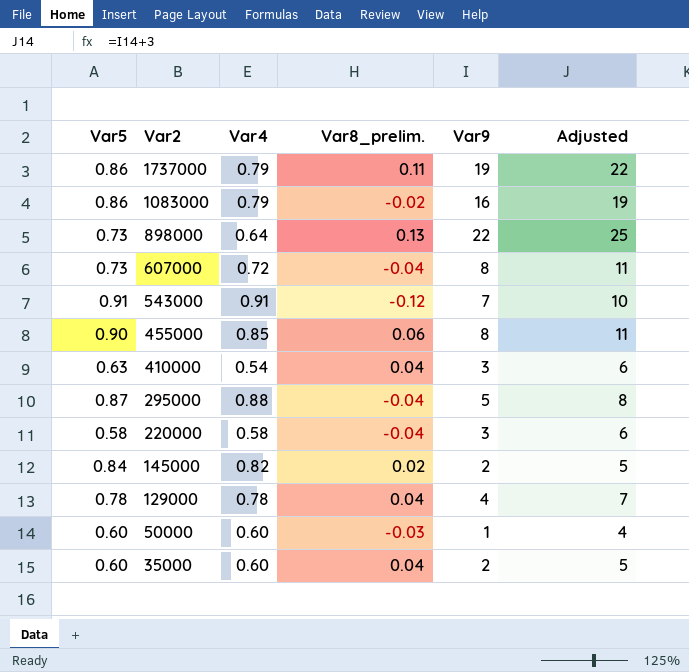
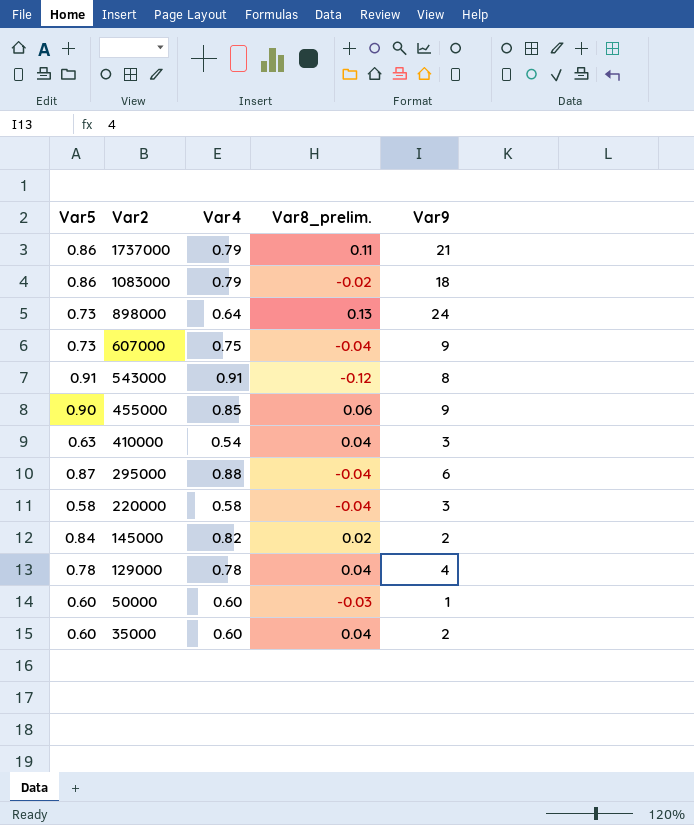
column Adjusted | formula: [Var9] + 3 -> none
1737000 | Var9: 19 -> 21
1083000 | Var9: 16 -> 18
898000 | Var9: 22 -> 24
607000 | Var4: 0.72 -> 0.75
607000 | Var9: 8 -> 9
543000 | Var9: 7 -> 8
455000 | Var9: 8 -> 9
295000 | Var9: 5 -> 6

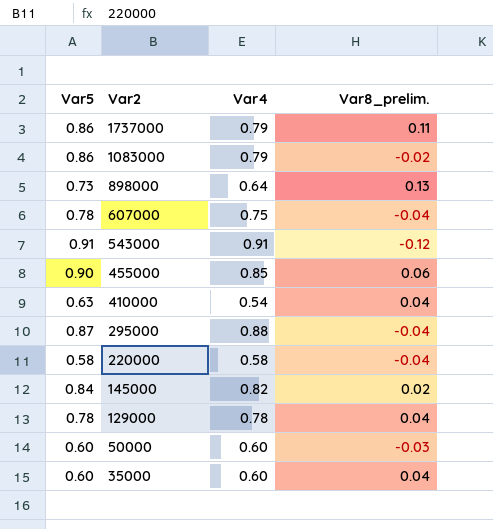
column Var9 | position: 5 -> none
607000 | Var5: 0.73 -> 0.78

